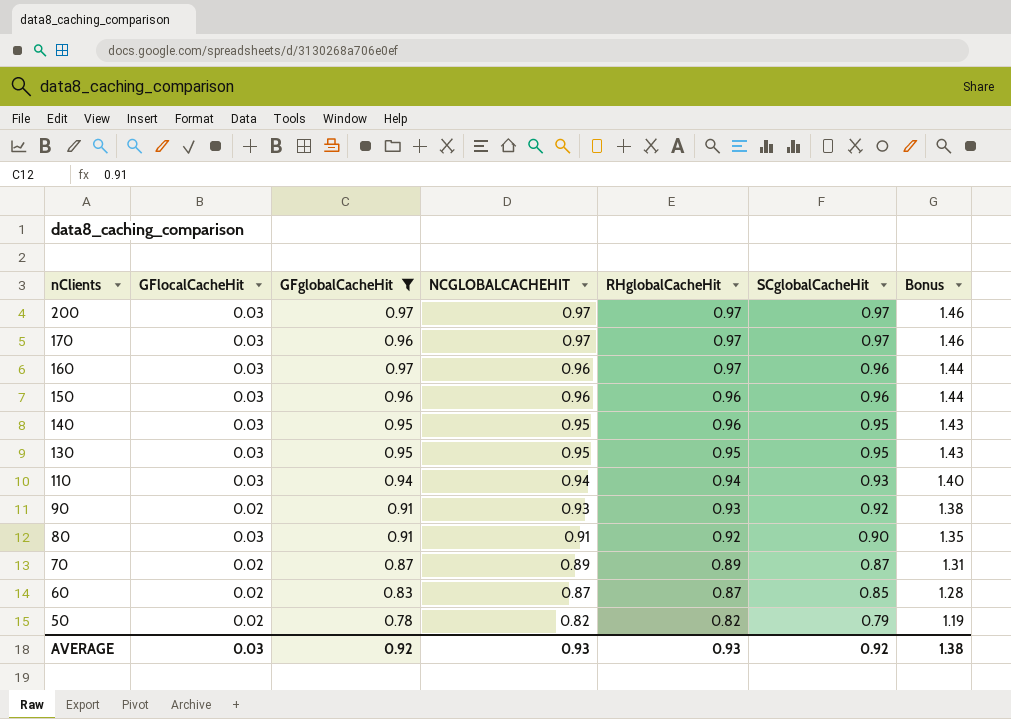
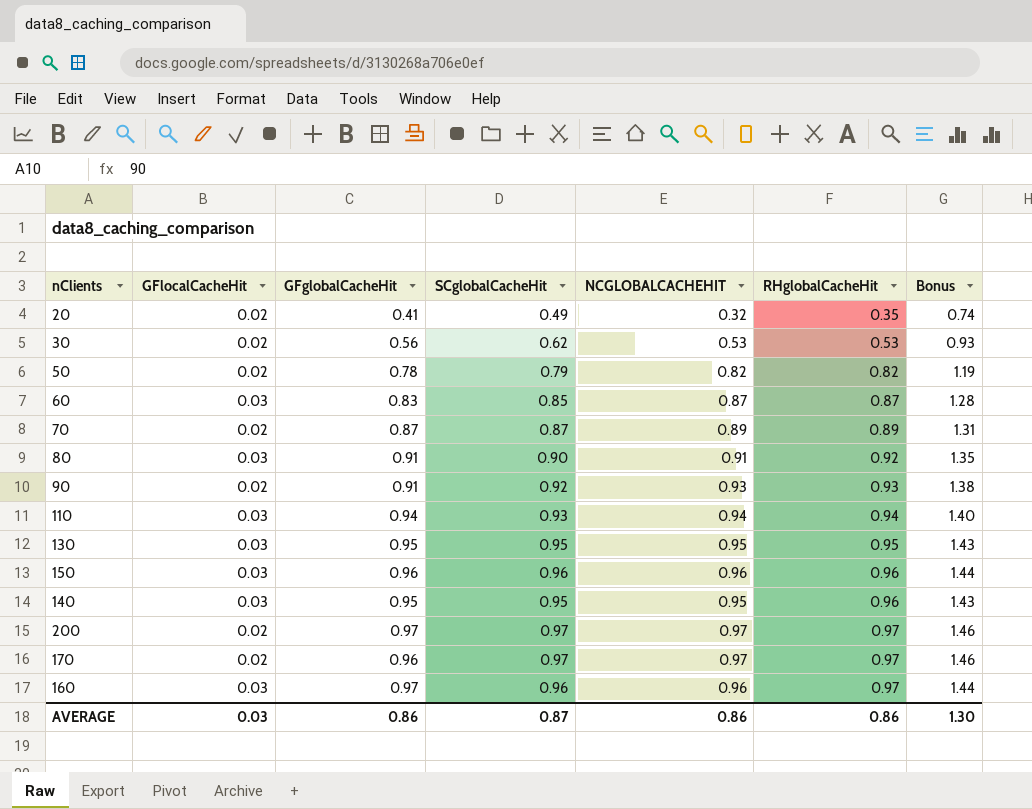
filter: GFglobalCacheHit >= 0.78 -> none
row order: nClients descending -> RHglobalCacheHit ascending
column SCglobalCacheHit | position: 6 -> 4
60 | GFlocalCacheHit: 0.02 -> 0.03
200 | GFlocalCacheHit: 0.03 -> 0.02
170 | GFlocalCacheHit: 0.03 -> 0.02
AVERAGE | GFglobalCacheHit: 0.92 -> 0.86
AVERAGE | SCglobalCacheHit: 0.92 -> 0.87
AVERAGE | NCGLOBALCACHEHIT: 0.93 -> 0.86
AVERAGE | RHglobalCacheHit: 0.93 -> 0.86
AVERAGE | Bonus: 1.38 -> 1.30

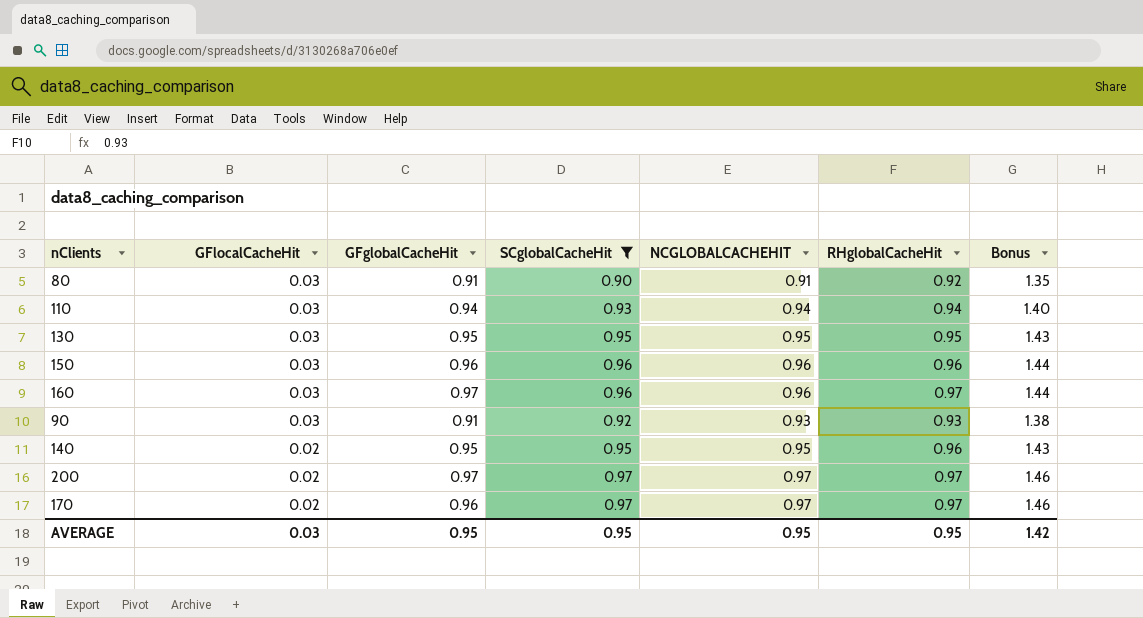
filter: none -> SCglobalCacheHit >= 0.90
row order: RHglobalCacheHit ascending -> GFlocalCacheHit descending
90 | GFlocalCacheHit: 0.02 -> 0.03
140 | GFlocalCacheHit: 0.03 -> 0.02
AVERAGE | GFglobalCacheHit: 0.86 -> 0.95
AVERAGE | SCglobalCacheHit: 0.87 -> 0.95
AVERAGE | NCGLOBALCACHEHIT: 0.86 -> 0.95
AVERAGE | RHglobalCacheHit: 0.86 -> 0.95
AVERAGE | Bonus: 1.30 -> 1.42

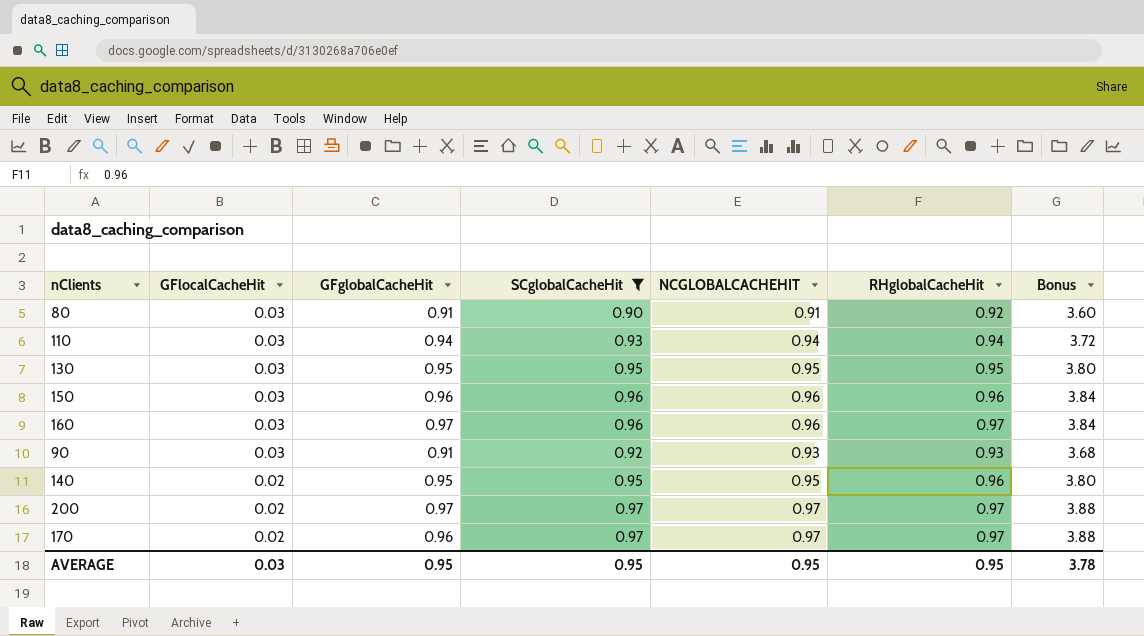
column Bonus | formula: [SCglobalCacheHit] * 1.5 -> [SCglobalCacheHit] * 4
AVERAGE | Bonus: 1.42 -> 3.78

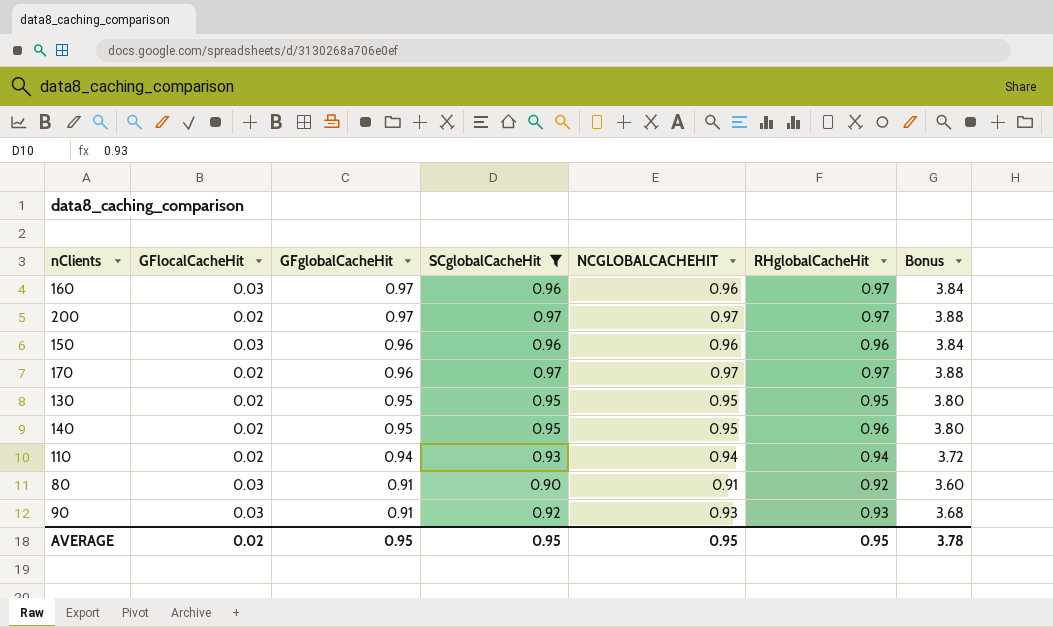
row order: GFlocalCacheHit descending -> GFglobalCacheHit descending
130 | GFlocalCacheHit: 0.03 -> 0.02
110 | GFlocalCacheHit: 0.03 -> 0.02
AVERAGE | GFlocalCacheHit: 0.03 -> 0.02

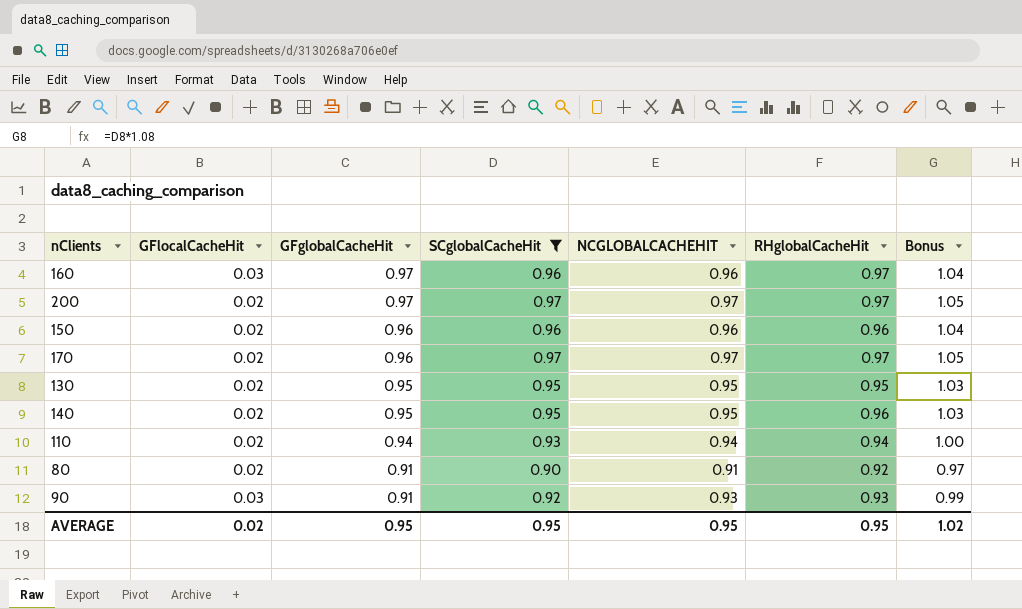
column Bonus | formula: [SCglobalCacheHit] * 4 -> [SCglobalCacheHit] * 1.08
150 | GFlocalCacheHit: 0.03 -> 0.02
80 | GFlocalCacheHit: 0.03 -> 0.02
AVERAGE | Bonus: 3.78 -> 1.02

